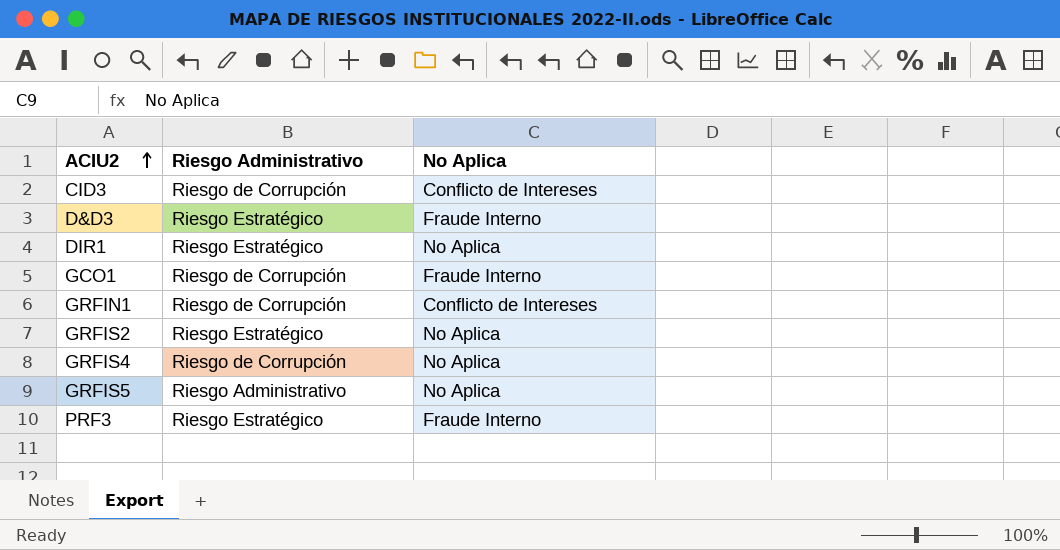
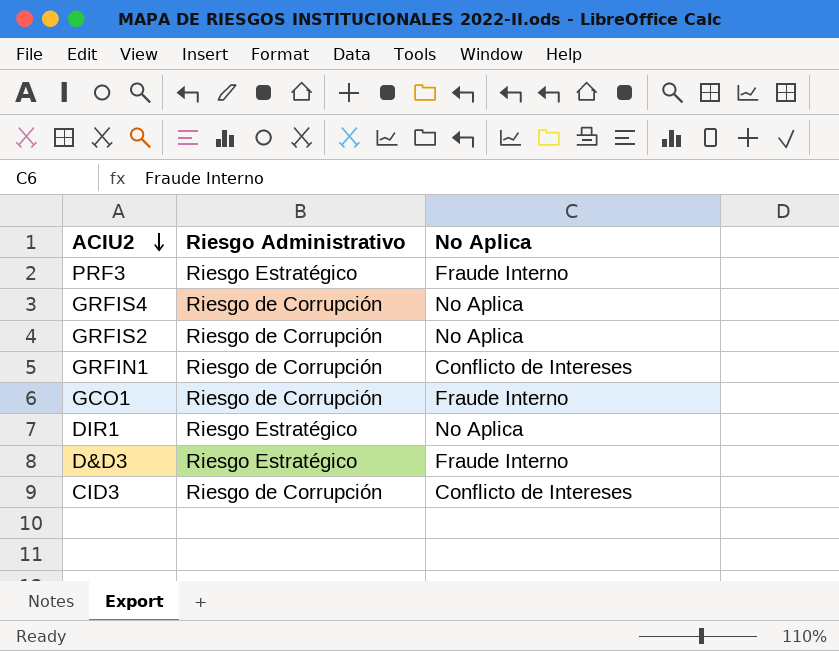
row order: ACIU2 ascending -> ACIU2 descending
row GRFIS5: Riesgo Administrativo | No Aplica -> none
GRFIS2 | Riesgo Administrativo: Riesgo Estratégico -> Riesgo de Corrupción

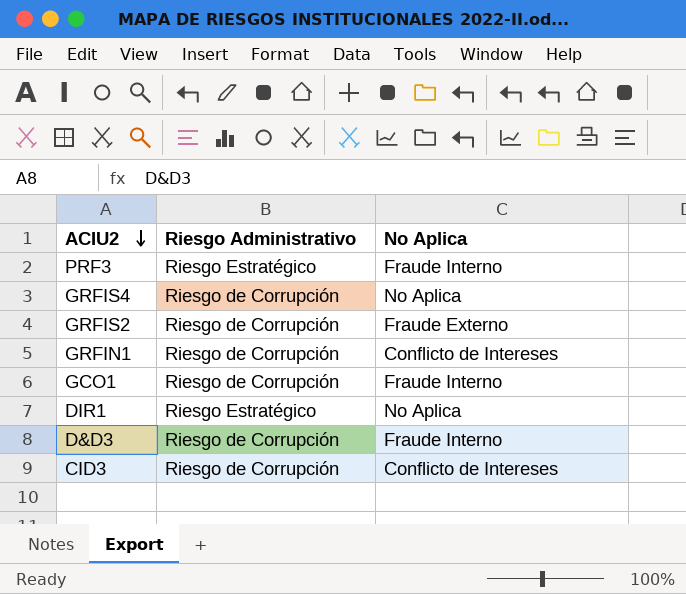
GRFIS2 | No Aplica: No Aplica -> Fraude Externo
D&D3 | Riesgo Administrativo: Riesgo Estratégico -> Riesgo de Corrupción

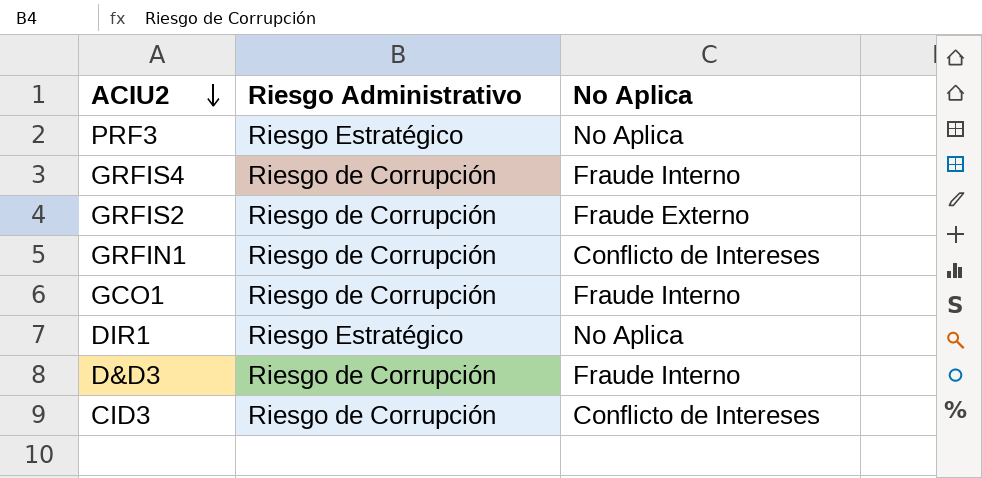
PRF3 | No Aplica: Fraude Interno -> No Aplica
GRFIS4 | No Aplica: No Aplica -> Fraude Interno

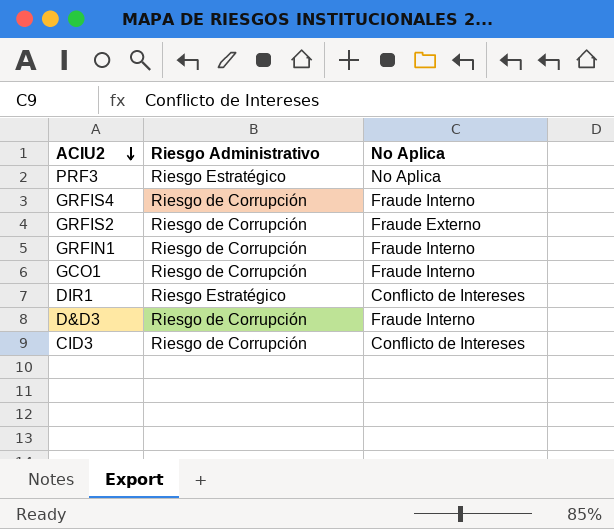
GRFIN1 | No Aplica: Conflicto de Intereses -> Fraude Interno
DIR1 | No Aplica: No Aplica -> Conflicto de Intereses

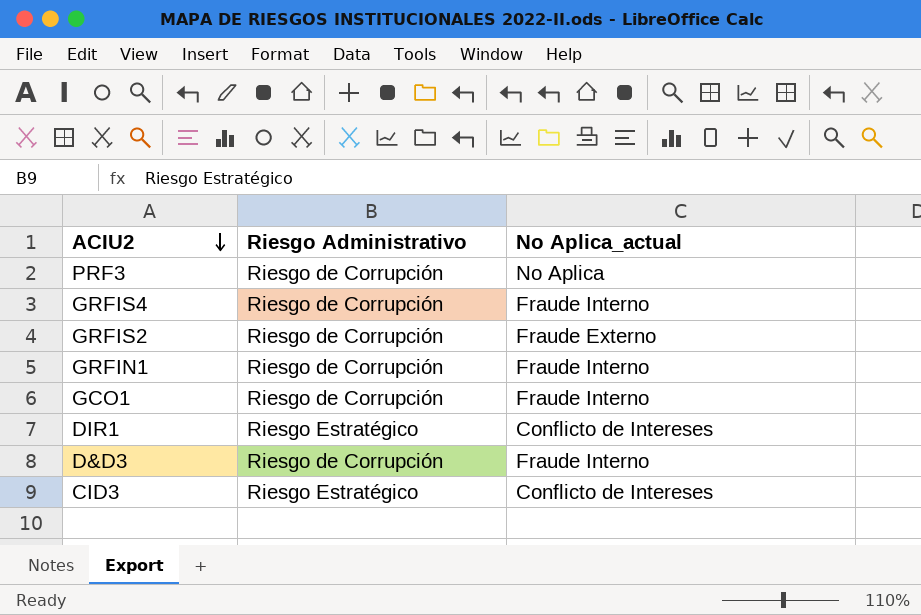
column name: No Aplica -> No Aplica_actual
PRF3 | Riesgo Administrativo: Riesgo Estratégico -> Riesgo de Corrupción
CID3 | Riesgo Administrativo: Riesgo de Corrupción -> Riesgo Estratégico

